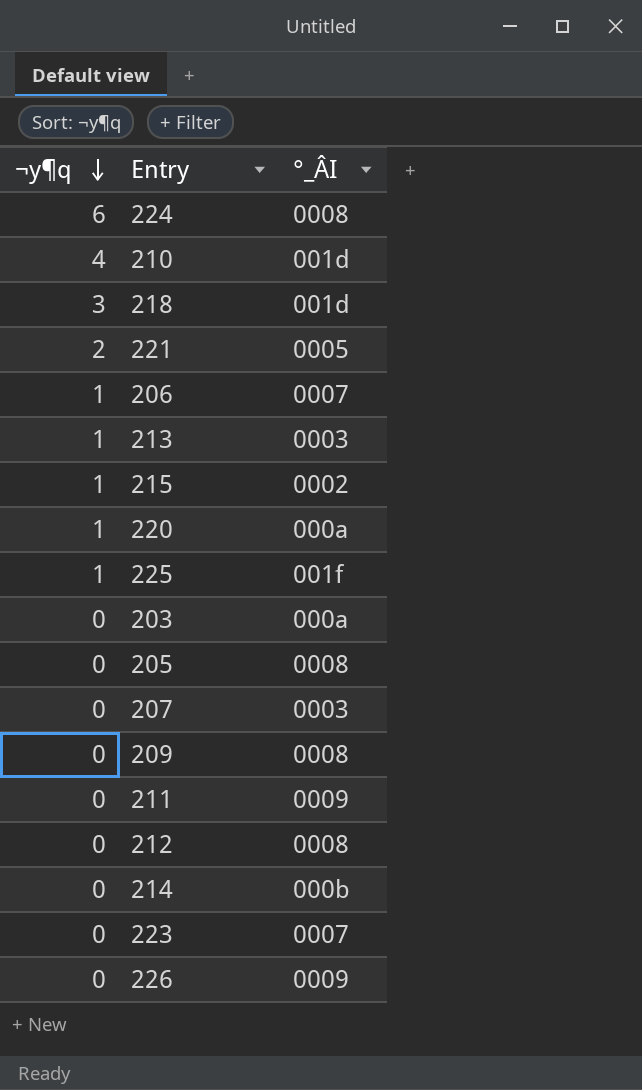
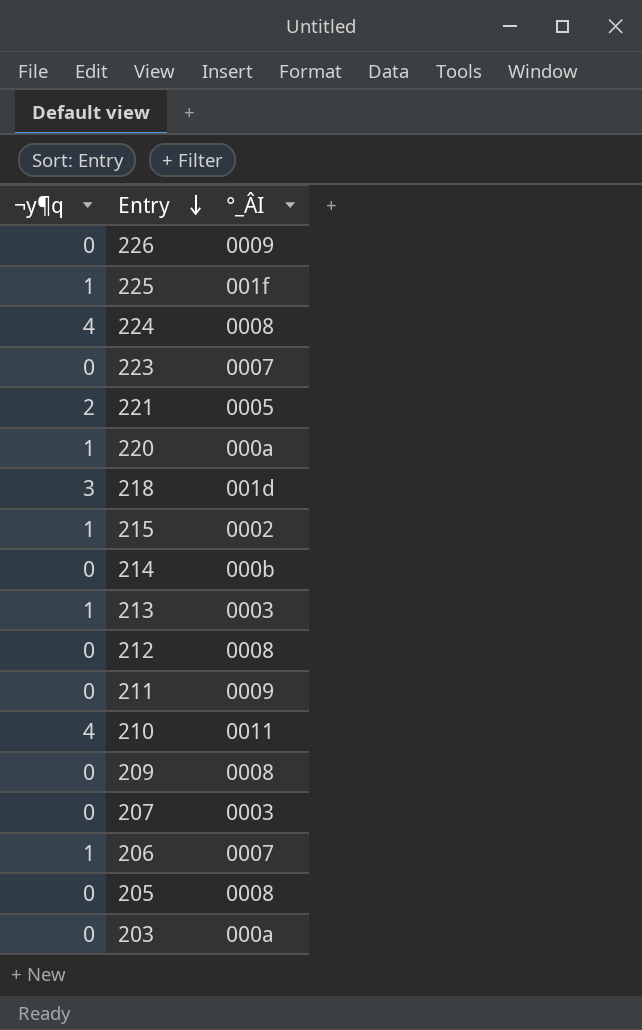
row order: ¬y¶q descending -> Entry descending
224 | ¬y¶q: 6 -> 4
210 | °_ÂI: 001d -> 0011

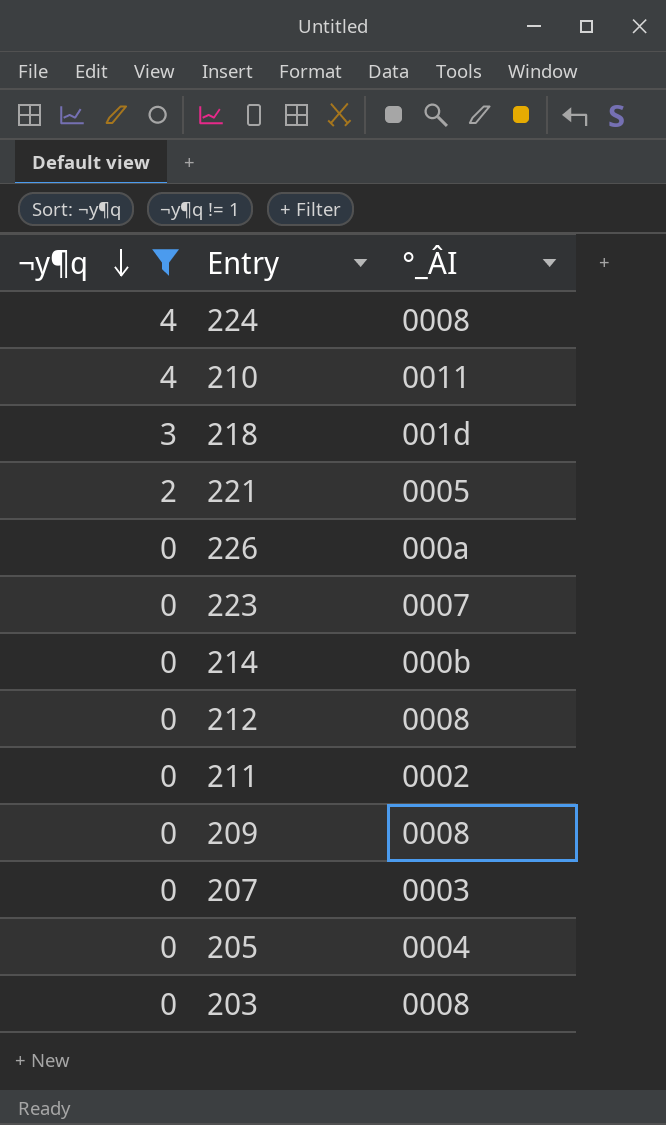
filter: none -> ¬y¶q != 1
row order: Entry descending -> ¬y¶q descending
226 | °_ÂI: 0009 -> 000a
211 | °_ÂI: 0009 -> 0002
205 | °_ÂI: 0008 -> 0004
203 | °_ÂI: 000a -> 0008

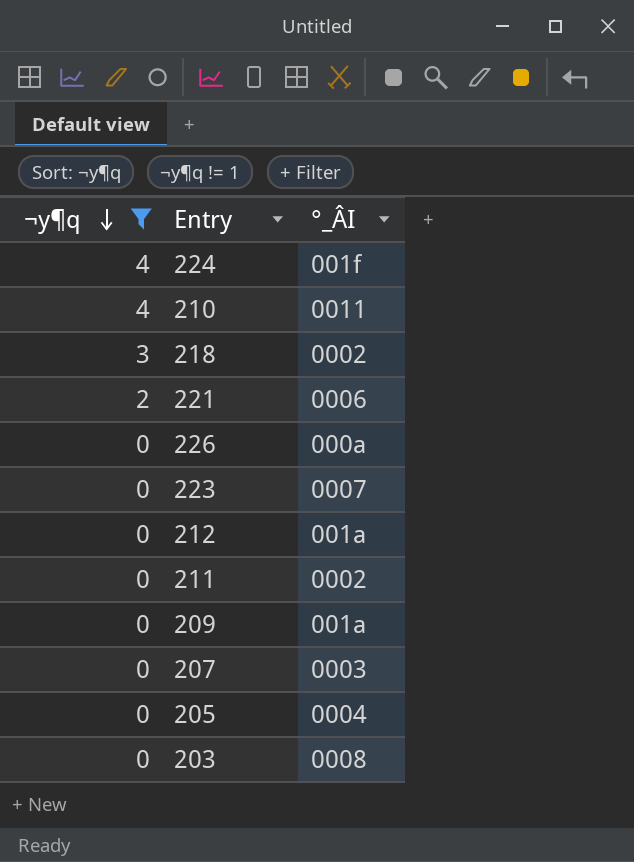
row 214: 0 | 000b -> none
224 | °_ÂI: 0008 -> 001f
218 | °_ÂI: 001d -> 0002
221 | °_ÂI: 0005 -> 0006
212 | °_ÂI: 0008 -> 001a
209 | °_ÂI: 0008 -> 001a

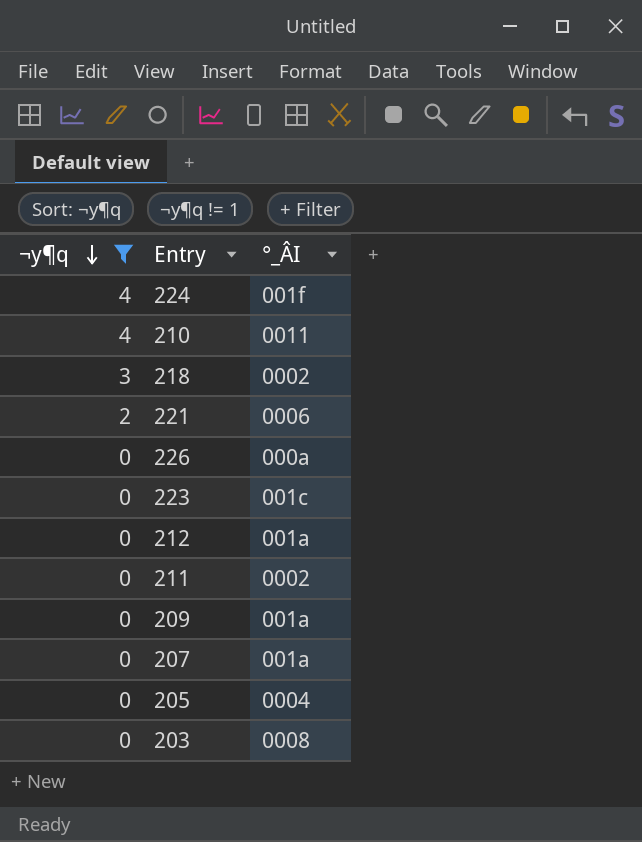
223 | °_ÂI: 0007 -> 001c
207 | °_ÂI: 0003 -> 001a

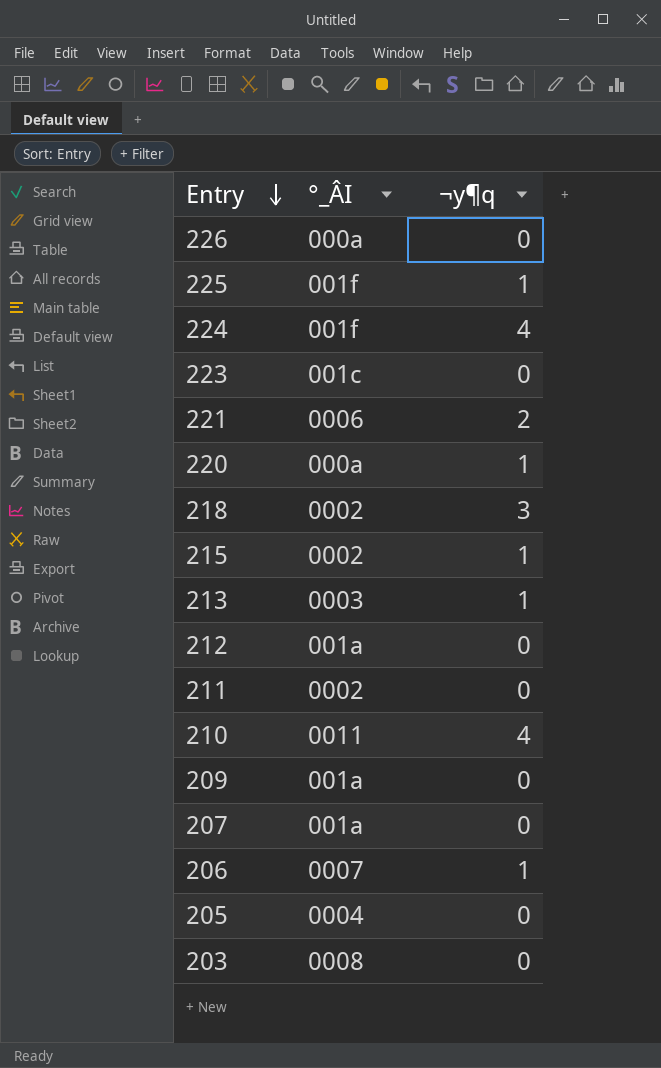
filter: ¬y¶q != 1 -> none
row order: ¬y¶q descending -> Entry descending
column ¬y¶q | position: 1 -> 3

